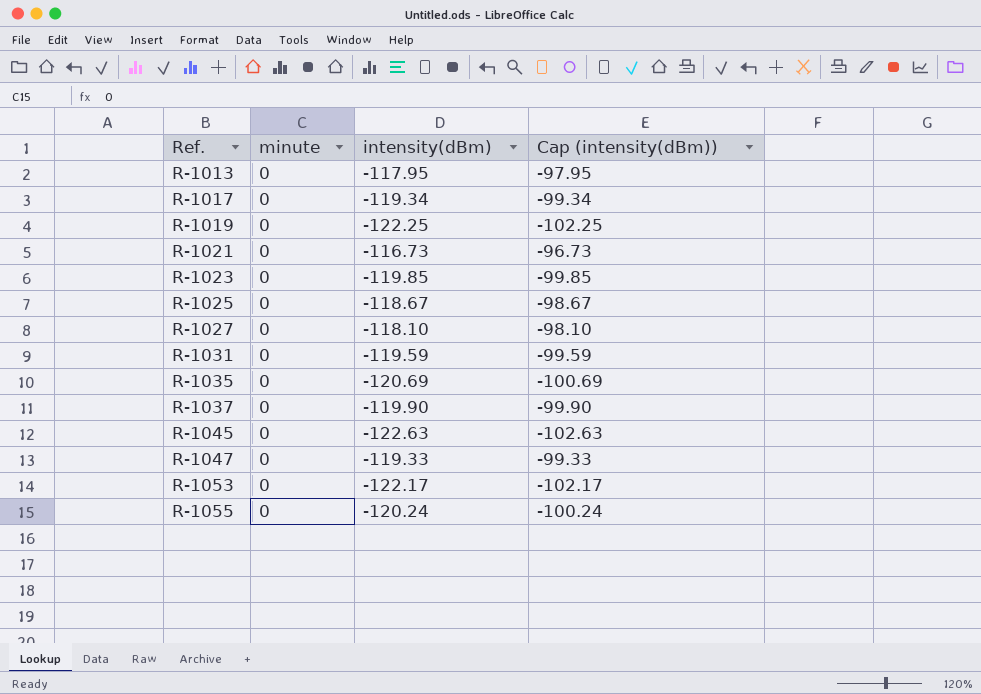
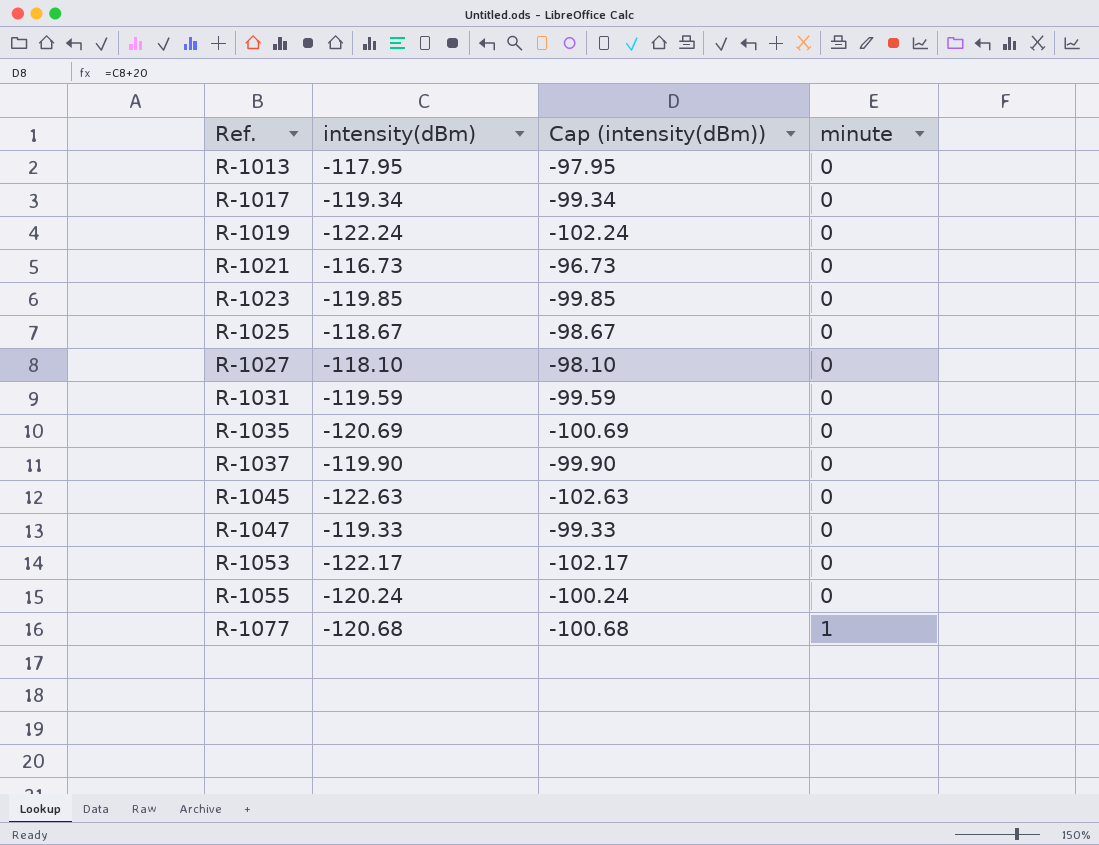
column minute | position: 2 -> 4
R-1019 | intensity(dBm): -122.25 -> -122.24
R-1019 | Cap (intensity(dBm)): -102.25 -> -102.24
row R-1077: none -> -120.68 | -100.68 | 1

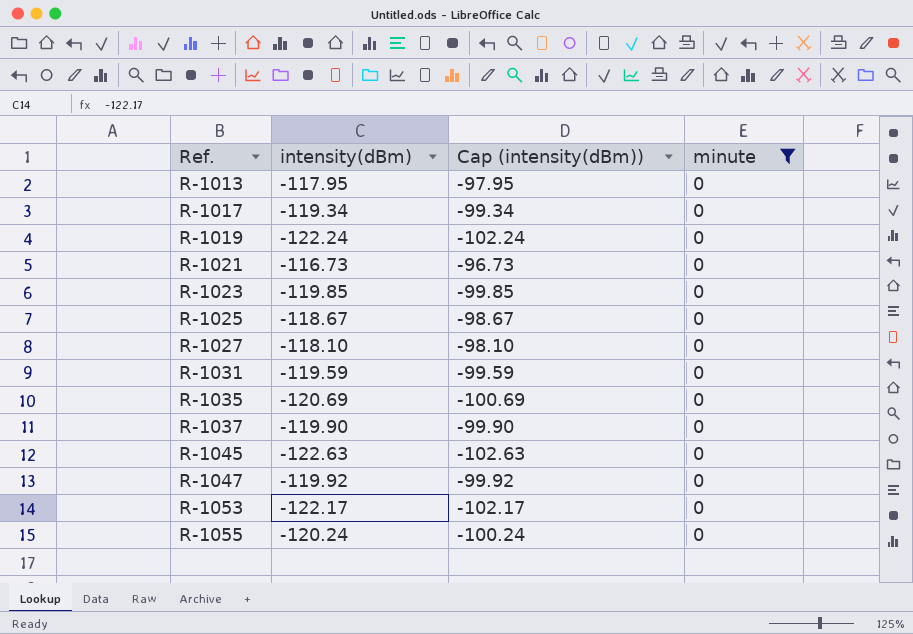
filter: none -> minute = 0
R-1047 | intensity(dBm): -119.33 -> -119.92
R-1047 | Cap (intensity(dBm)): -99.33 -> -99.92

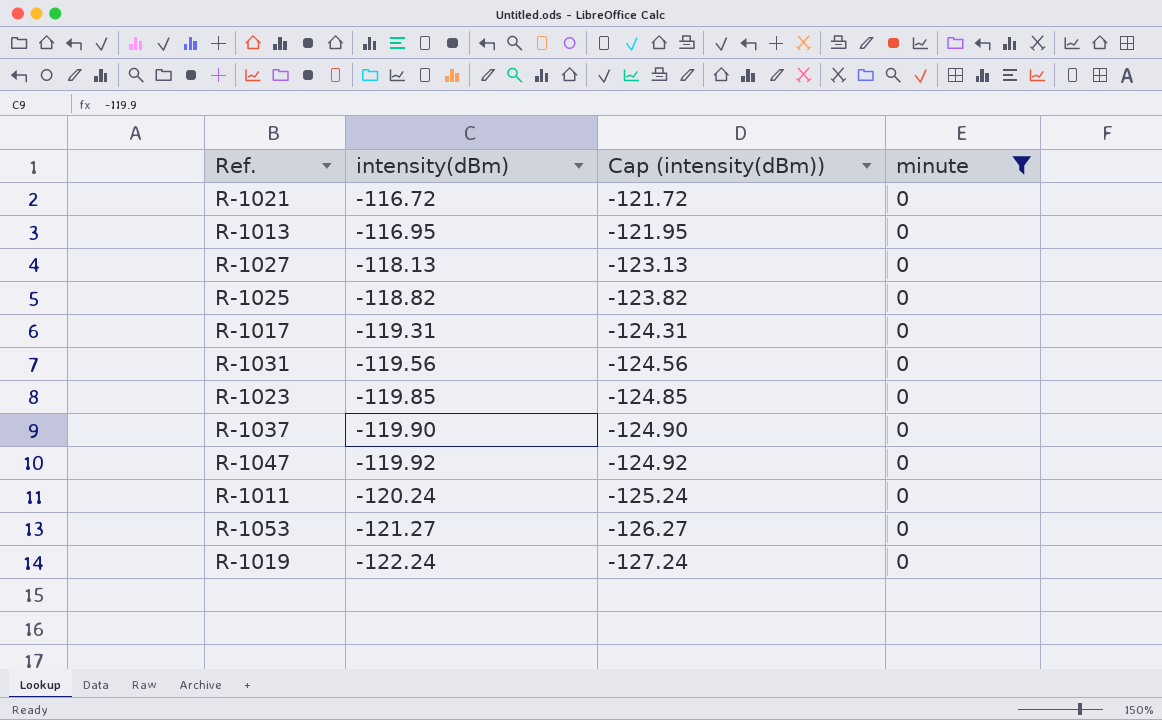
row order: Ref. ascending -> intensity(dBm) descending
column Cap (intensity(dBm)) | formula: [intensity(dBm)] + 20 -> [intensity(dBm)] - 5
row R-1035: -120.69 | -100.69 | 0 -> none
row R-1045: -122.63 | -102.63 | 0 -> none
row R-1055: -120.24 | -100.24 | 0 -> none
R-1021 | intensity(dBm): -116.73 -> -116.72
R-1013 | intensity(dBm): -117.95 -> -116.95
R-1027 | intensity(dBm): -118.10 -> -118.13
R-1025 | intensity(dBm): -118.67 -> -118.82
R-1017 | intensity(dBm): -119.34 -> -119.31
R-1031 | intensity(dBm): -119.59 -> -119.56
row R-1011: none -> -120.24 | -125.24 | 0
R-1053 | intensity(dBm): -122.17 -> -121.27

